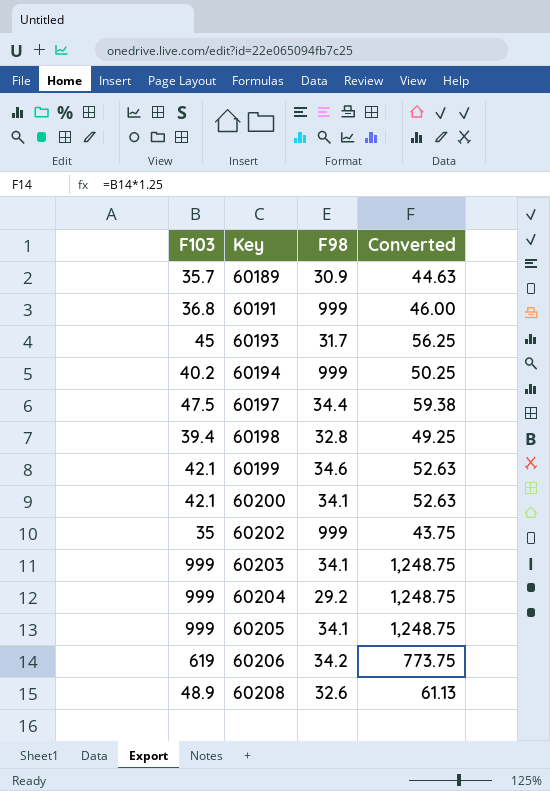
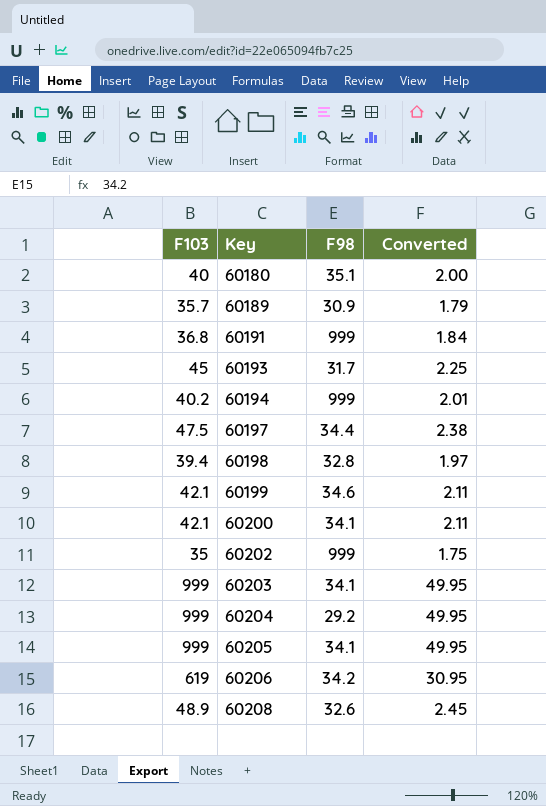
column Converted | formula: [F103] * 1.25 -> [F103] * 0.05
row 60180: none -> 40 | 35.1 | 2.00

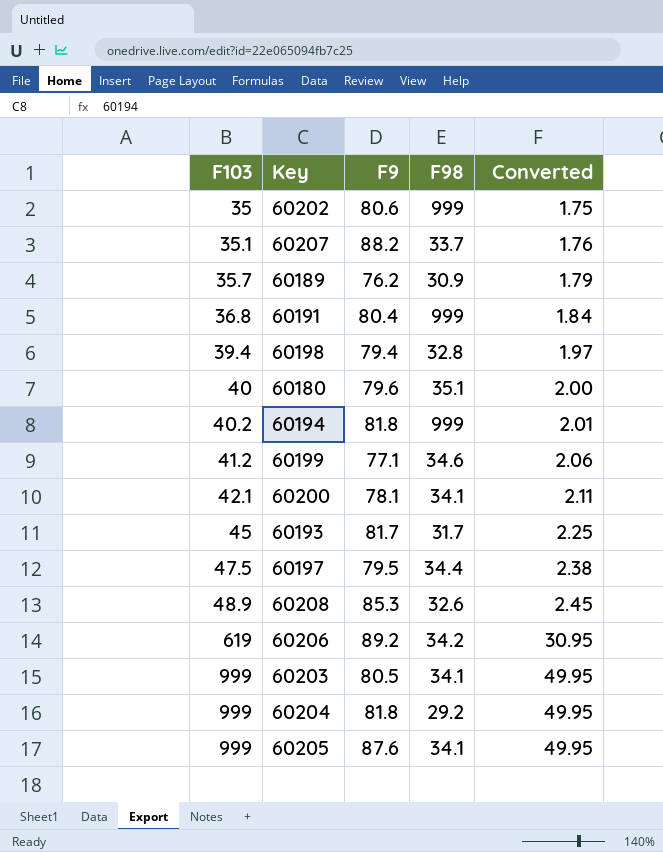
row order: Key ascending -> F103 ascending
column F9 | position: none -> 3
row 60207: none -> 35.1 | 88.2 | 33.7 | 1.76
60199 | F103: 42.1 -> 41.2
60199 | Converted: 2.11 -> 2.06

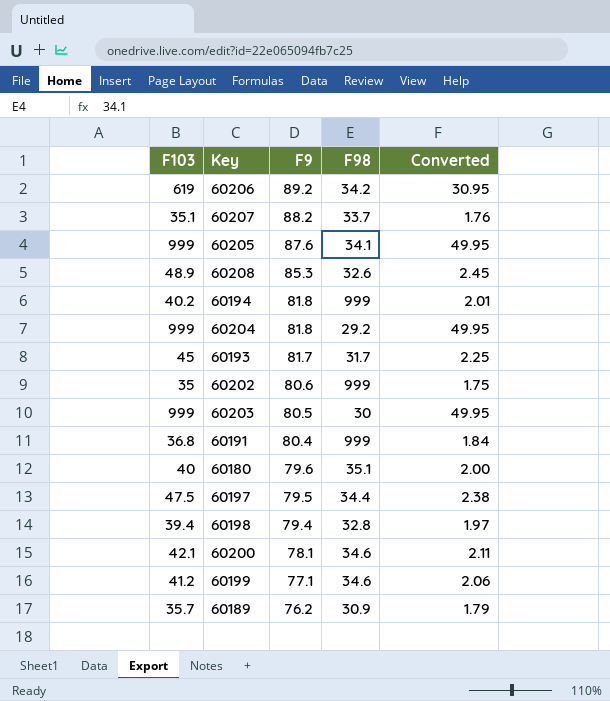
row order: F103 ascending -> F9 descending
60203 | F98: 34.1 -> 30
60200 | F98: 34.1 -> 34.6

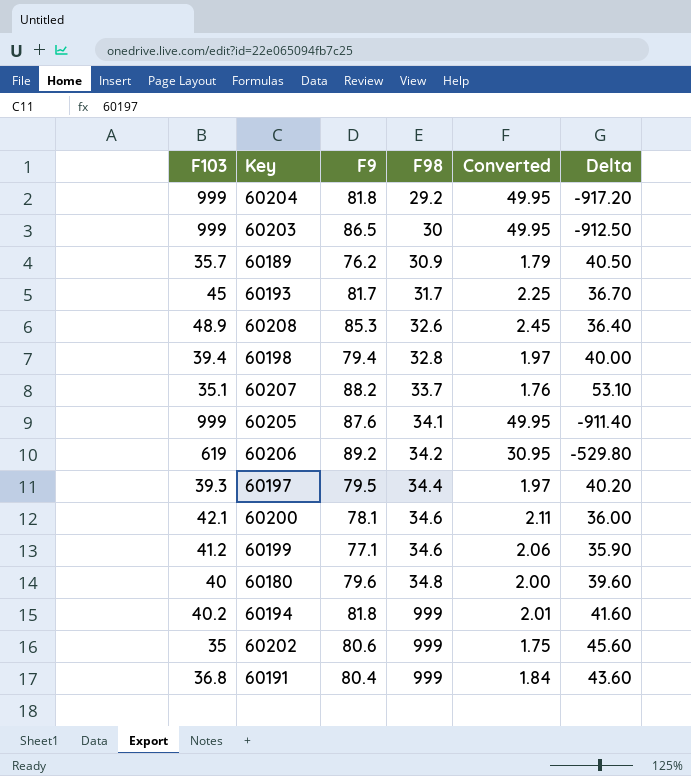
row order: F9 descending -> F98 ascending
column Delta | formula: none -> [F9] - [F103]
60203 | F9: 80.5 -> 86.5
60197 | F103: 47.5 -> 39.3
60197 | Converted: 2.38 -> 1.97
60180 | F98: 35.1 -> 34.8

